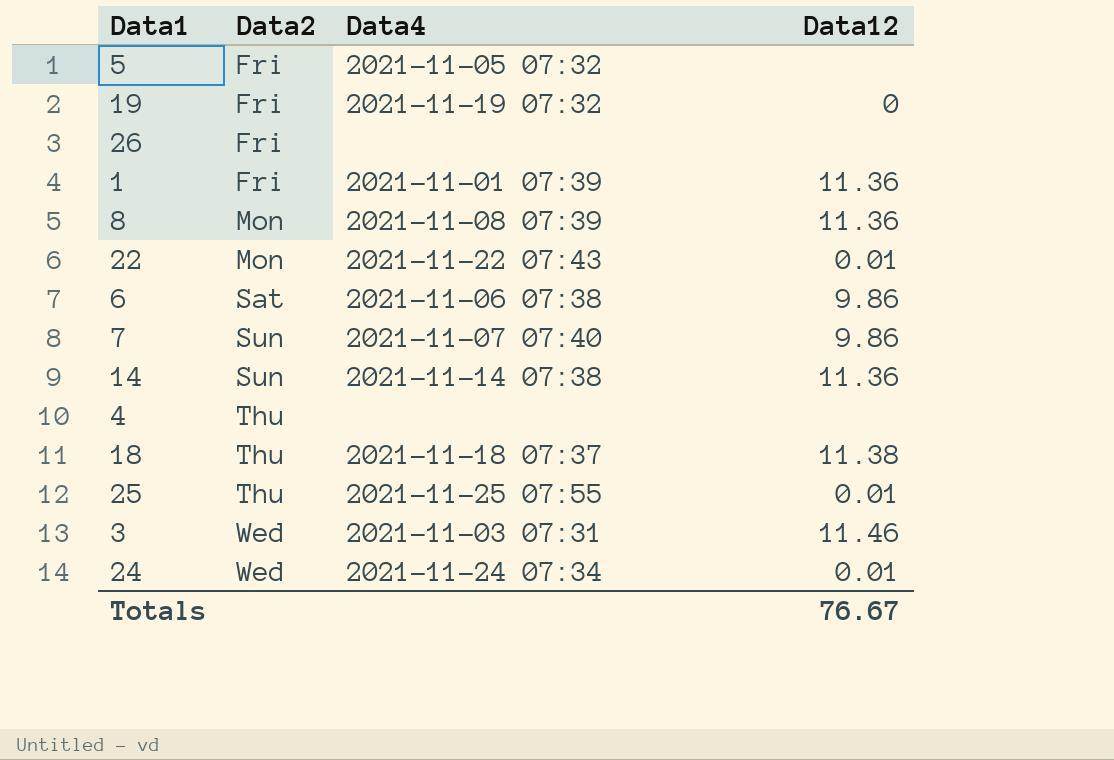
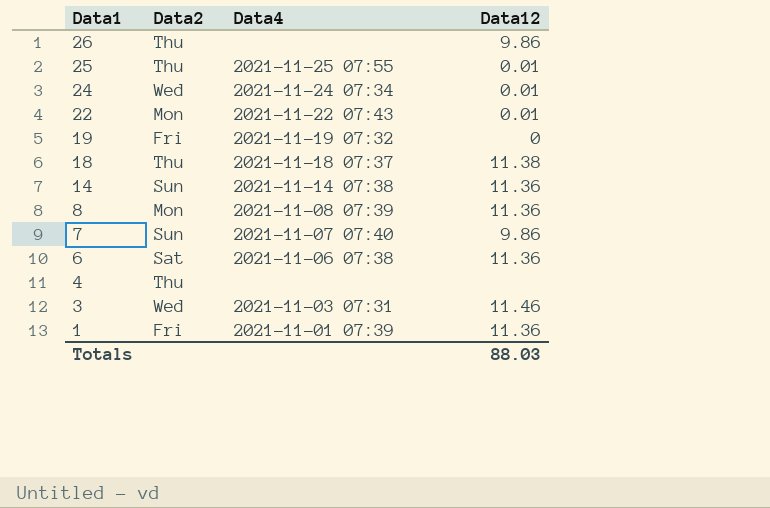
row order: Data2 ascending -> Data1 descending
row 5: Fri | 2021-11-05 07:32 | none -> none
26 | Data2: Fri -> Thu
26 | Data12: none -> 9.86
6 | Data12: 9.86 -> 11.36
Totals | Data12: 76.67 -> 88.03

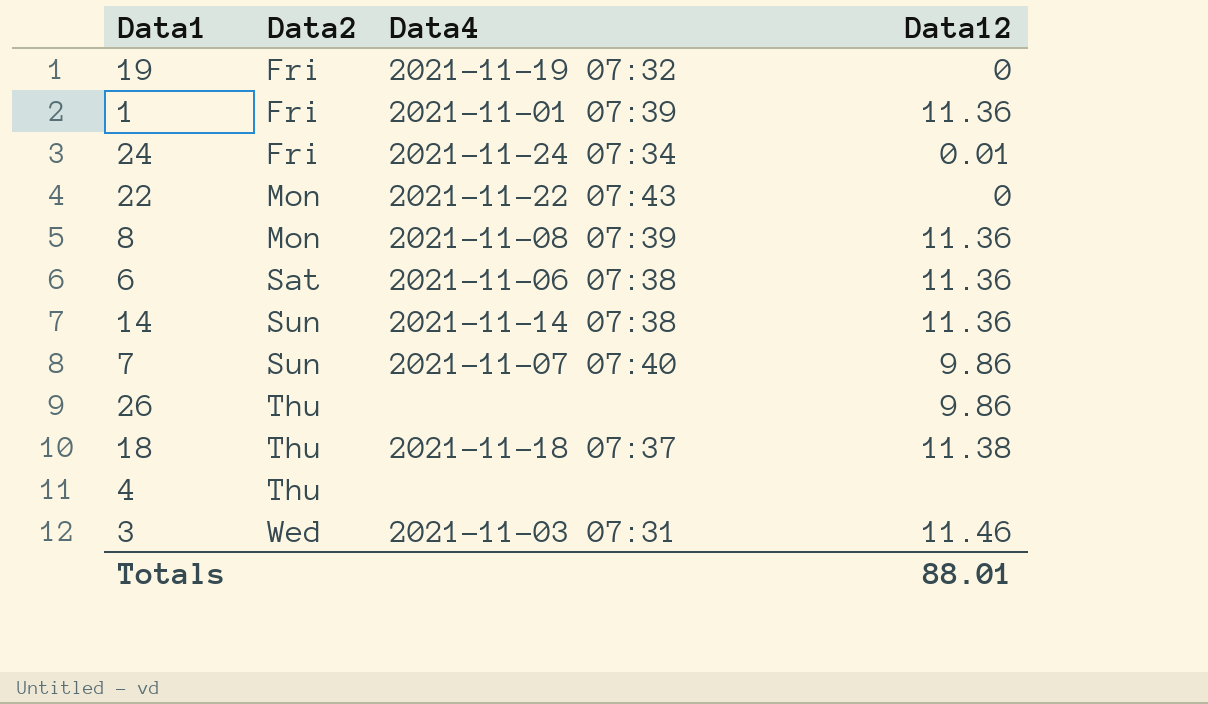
row order: Data1 descending -> Data2 ascending
row 25: Thu | 2021-11-25 07:55 | 0.01 -> none
24 | Data2: Wed -> Fri
22 | Data12: 0.01 -> 0
Totals | Data12: 88.03 -> 88.01

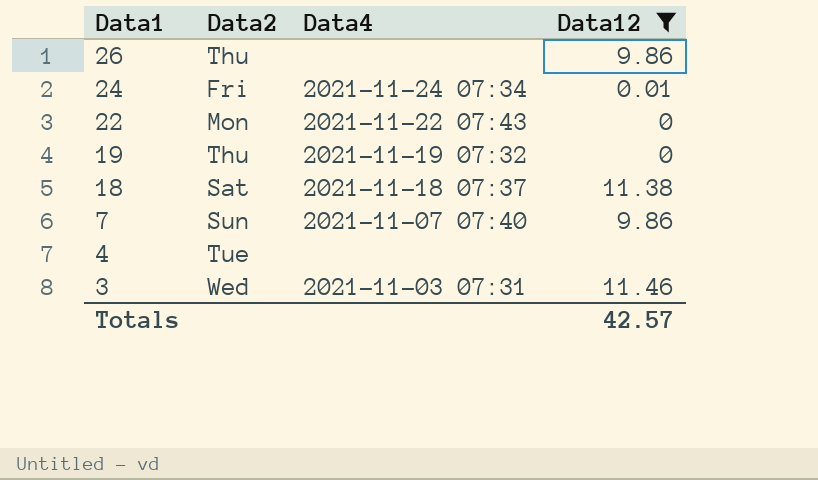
filter: none -> Data12 != 11.36
row order: Data2 ascending -> Data1 descending
19 | Data2: Fri -> Thu
18 | Data2: Thu -> Sat
4 | Data2: Thu -> Tue
Totals | Data12: 88.01 -> 42.57

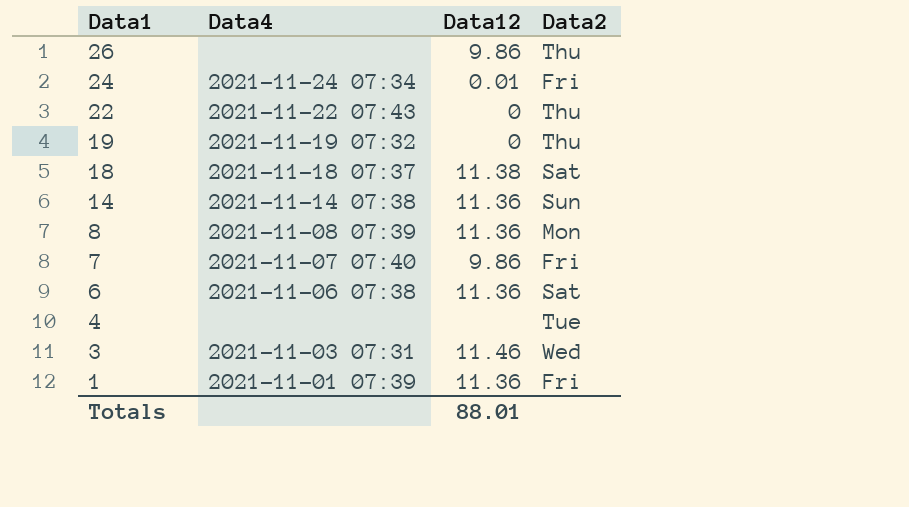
filter: Data12 != 11.36 -> none
column Data2 | position: 2 -> 4
22 | Data2: Mon -> Thu
7 | Data2: Sun -> Fri
Totals | Data12: 42.57 -> 88.01

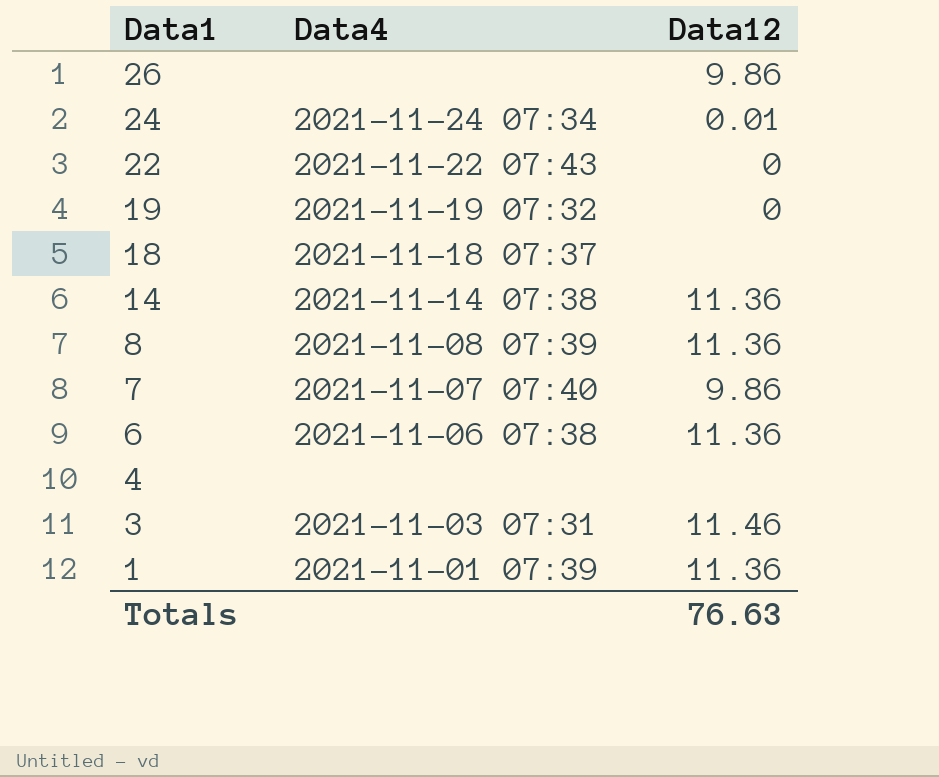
column Data2 | position: 4 -> none
18 | Data12: 11.38 -> none
Totals | Data12: 88.01 -> 76.63

